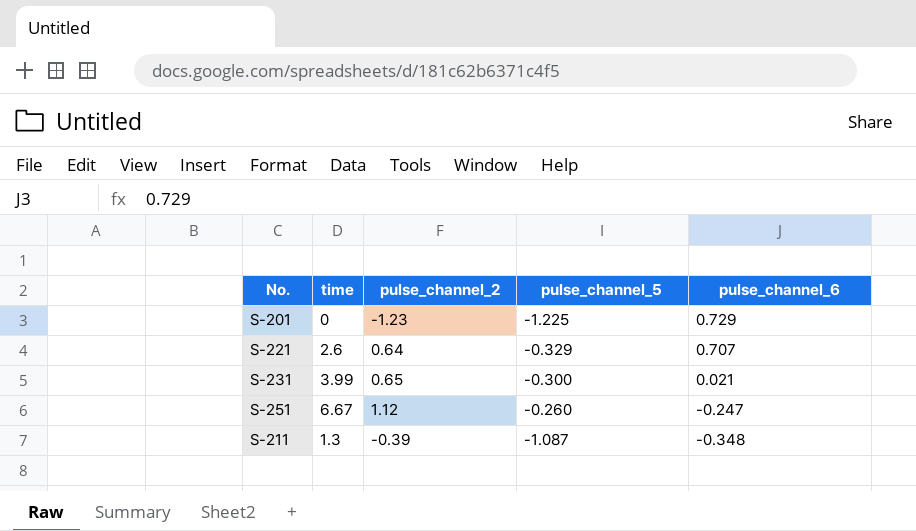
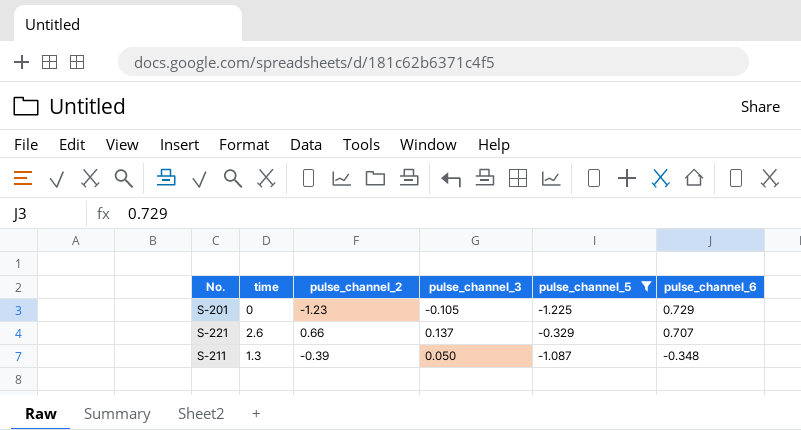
filter: none -> pulse_channel_5 <= -0.329
column pulse_channel_3 | position: none -> 4
S-221 | pulse_channel_2: 0.64 -> 0.66

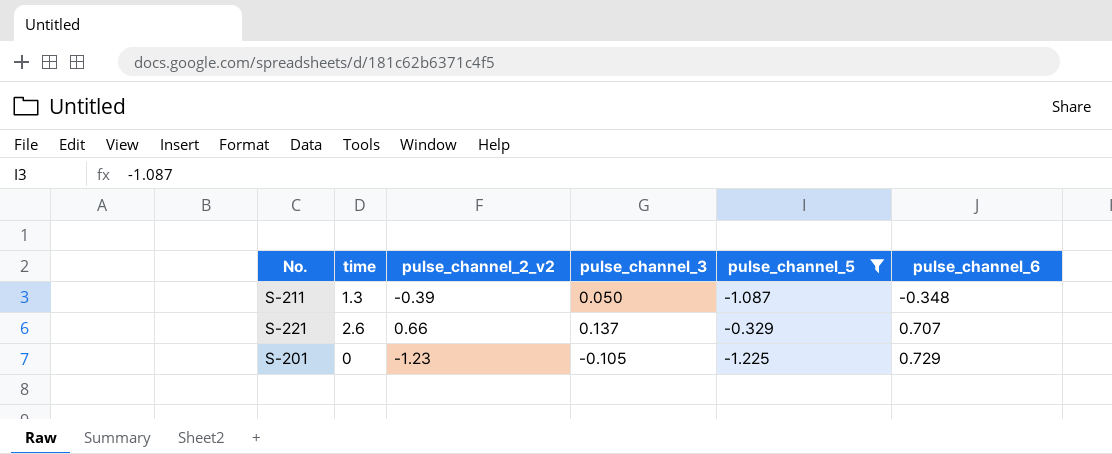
row order: pulse_channel_6 descending -> pulse_channel_6 ascending
column name: pulse_channel_2 -> pulse_channel_2_v2

